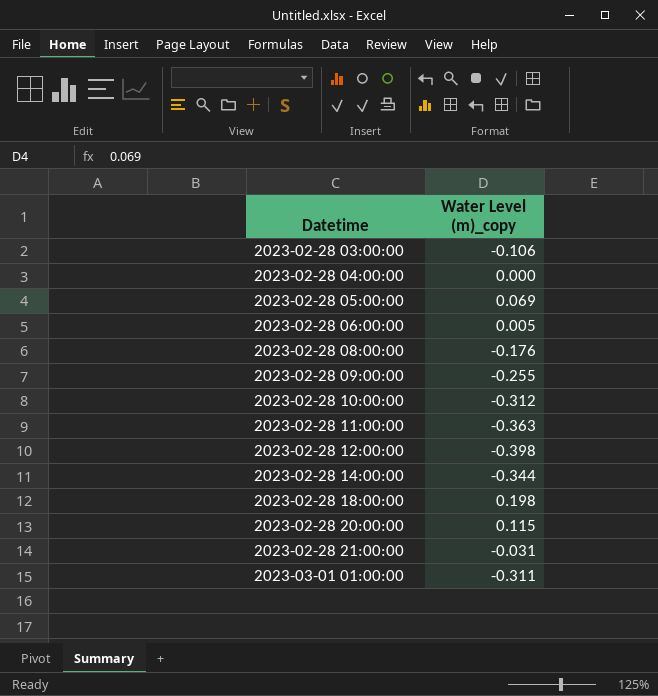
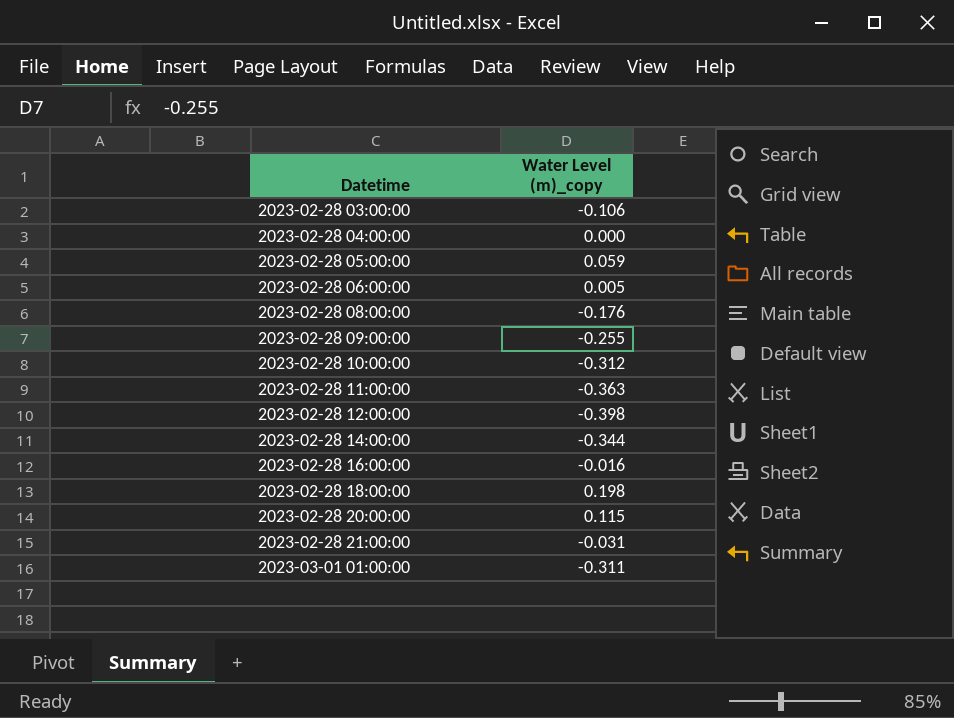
2023-02-28 05:00:00 | Water Level (m)_copy: 0.069 -> 0.059
row 2023-02-28 16:00:00: none -> -0.016

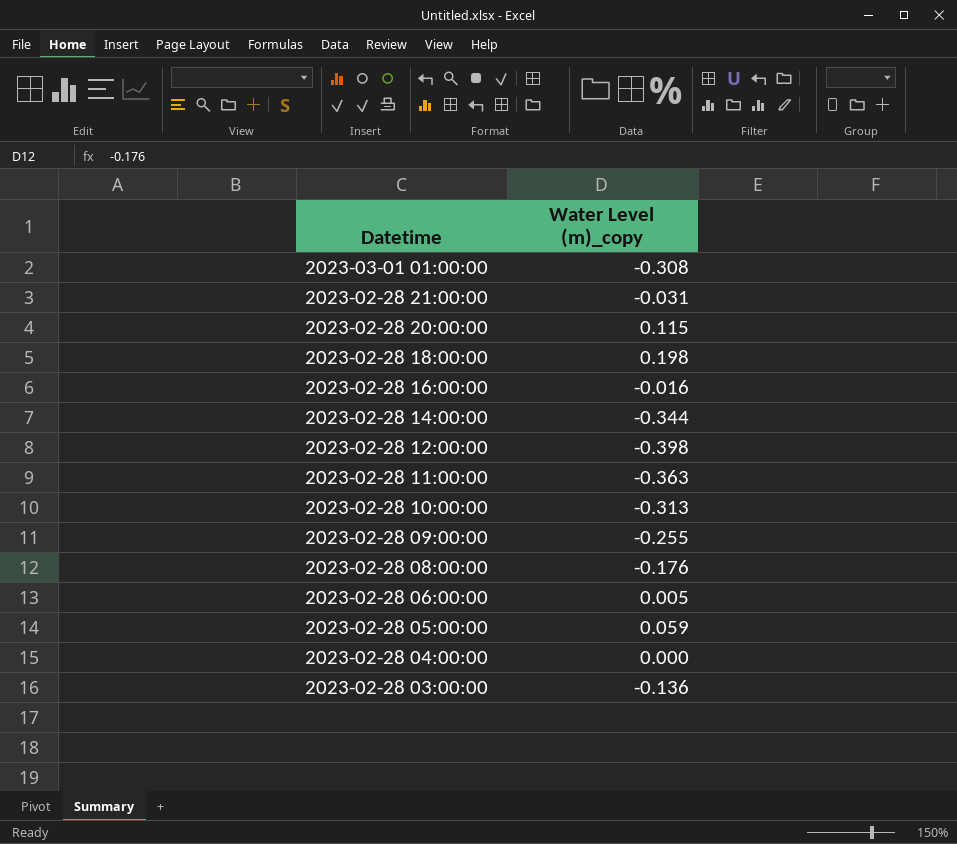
row order: Datetime ascending -> Datetime descending
2023-03-01 01:00:00 | Water Level (m)_copy: -0.311 -> -0.308
2023-02-28 10:00:00 | Water Level (m)_copy: -0.312 -> -0.313
2023-02-28 03:00:00 | Water Level (m)_copy: -0.106 -> -0.136

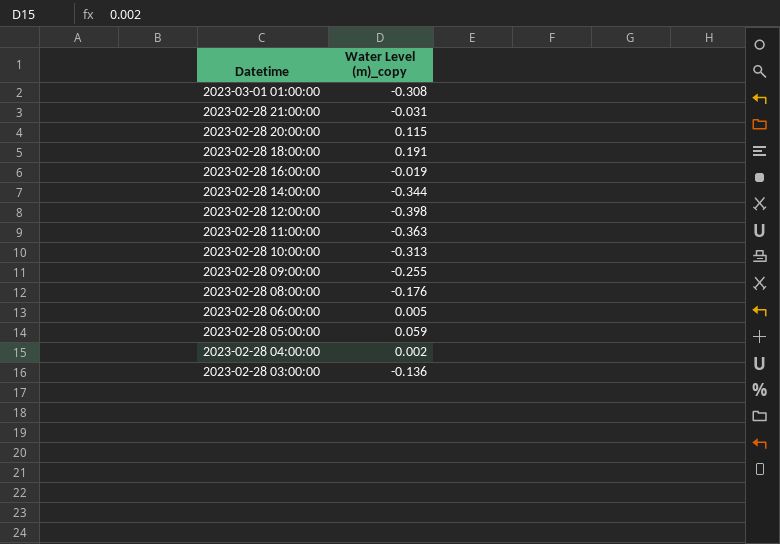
2023-02-28 18:00:00 | Water Level (m)_copy: 0.198 -> 0.191
2023-02-28 16:00:00 | Water Level (m)_copy: -0.016 -> -0.019
2023-02-28 04:00:00 | Water Level (m)_copy: 0.000 -> 0.002

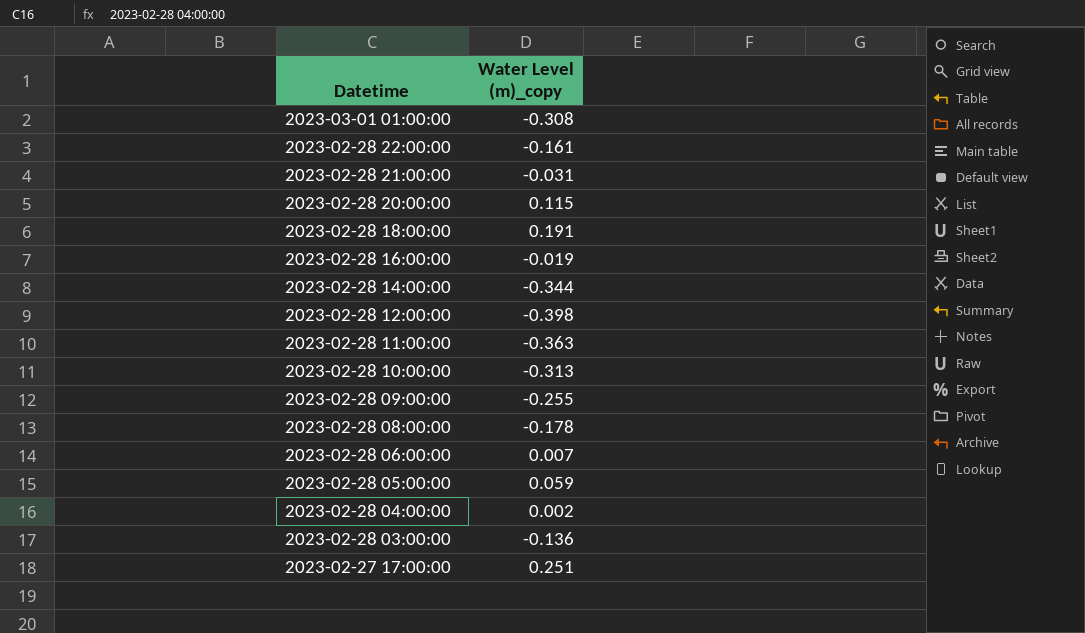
row 2023-02-28 22:00:00: none -> -0.161
2023-02-28 08:00:00 | Water Level (m)_copy: -0.176 -> -0.178
2023-02-28 06:00:00 | Water Level (m)_copy: 0.005 -> 0.007
row 2023-02-27 17:00:00: none -> 0.251

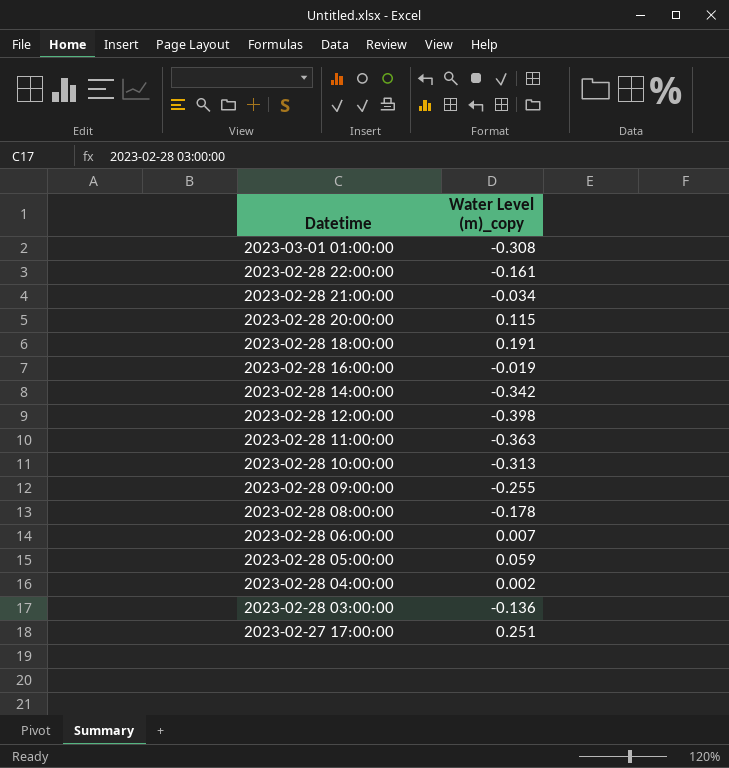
2023-02-28 21:00:00 | Water Level (m)_copy: -0.031 -> -0.034
2023-02-28 14:00:00 | Water Level (m)_copy: -0.344 -> -0.342

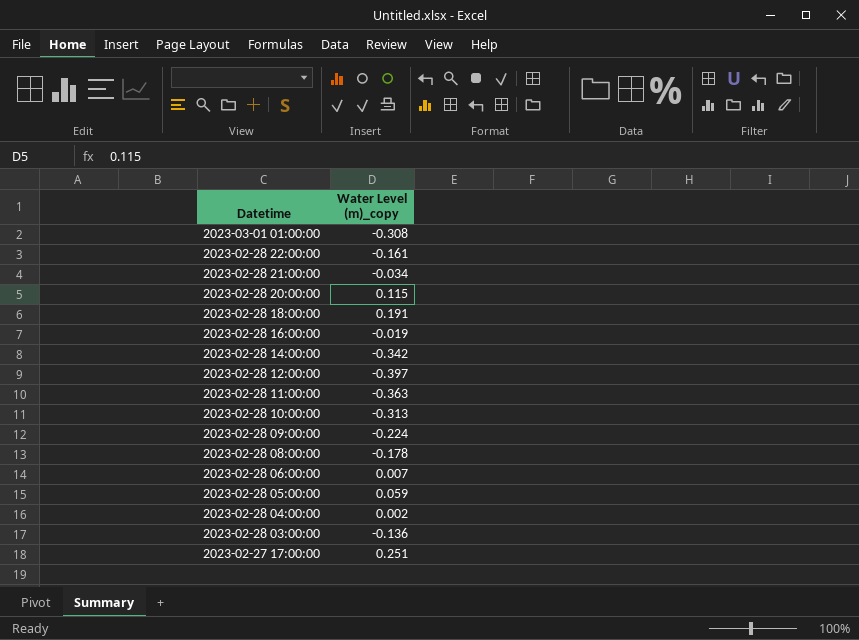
2023-02-28 12:00:00 | Water Level (m)_copy: -0.398 -> -0.397
2023-02-28 09:00:00 | Water Level (m)_copy: -0.255 -> -0.224

